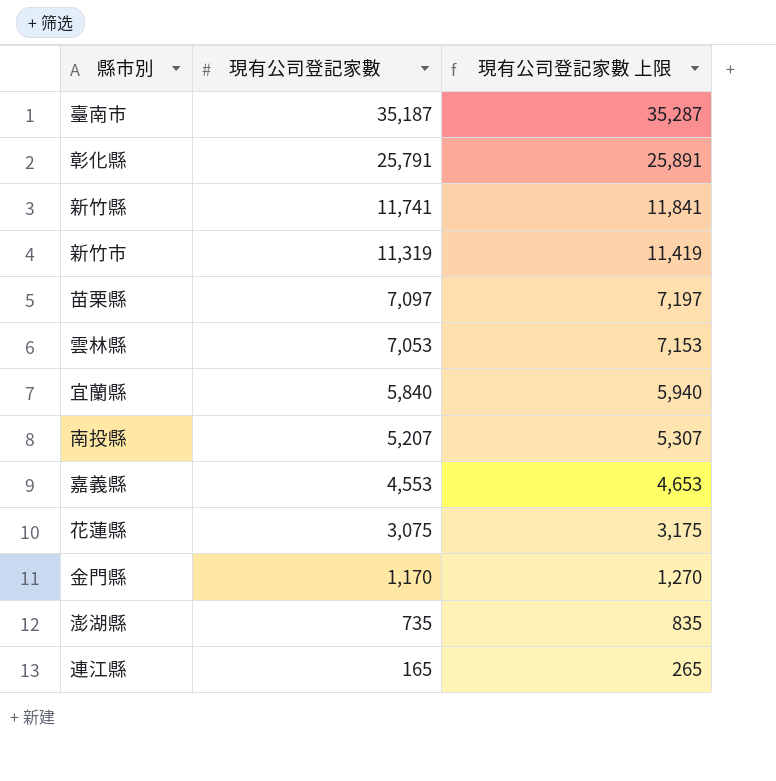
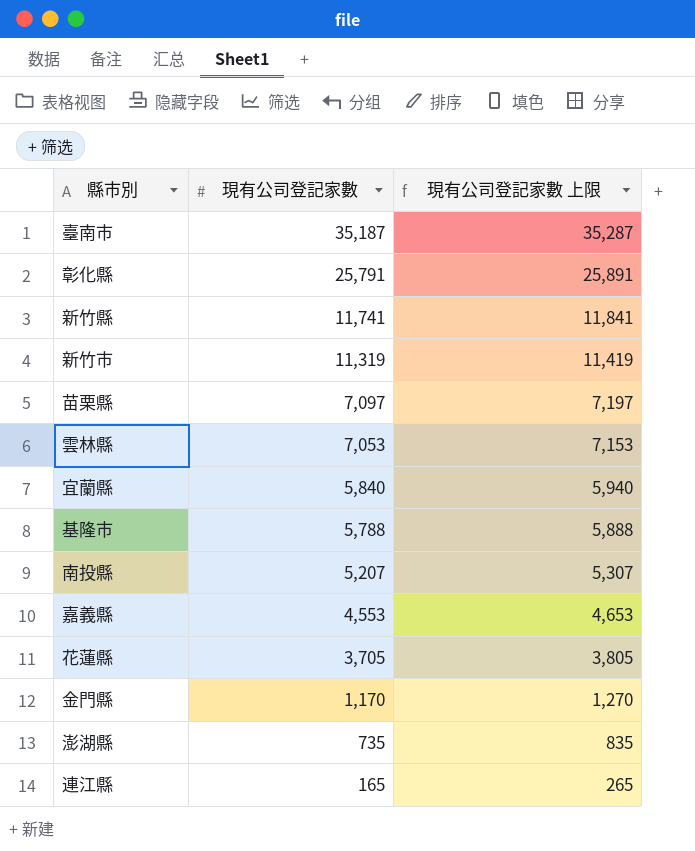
row 基隆市: none -> 5,788 | 5,888
花蓮縣 | 現有公司登記家數: 3,075 -> 3,705
花蓮縣 | 現有公司登記家數 上限: 3,175 -> 3,805

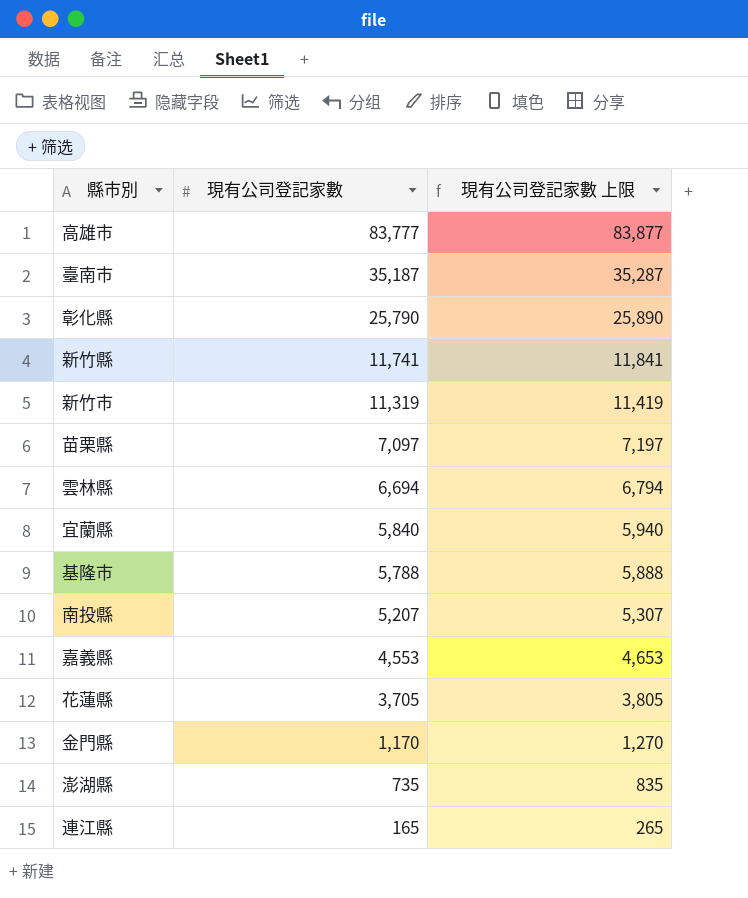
row 高雄市: none -> 83,777 | 83,877
彰化縣 | 現有公司登記家數: 25,791 -> 25,790
彰化縣 | 現有公司登記家數 上限: 25,891 -> 25,890
雲林縣 | 現有公司登記家數: 7,053 -> 6,694
雲林縣 | 現有公司登記家數 上限: 7,153 -> 6,794

